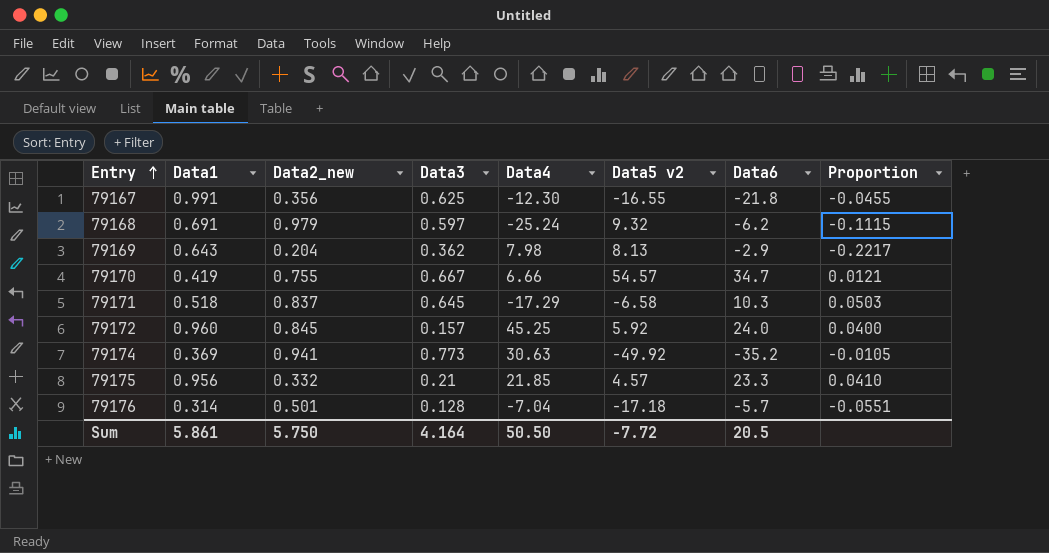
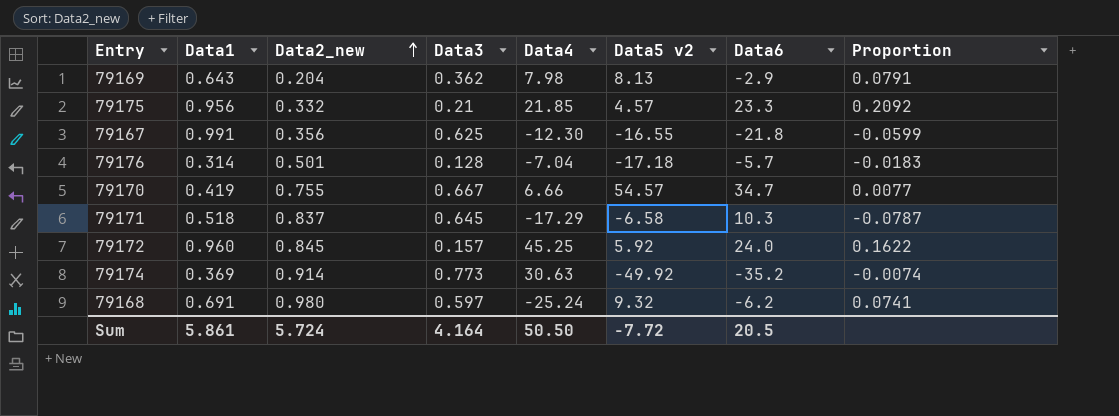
row order: Entry ascending -> Data2_new ascending
column Proportion | formula: [Data1] / [Data6] -> [Data1] / [Data5 v2]
79174 | Data2_new: 0.941 -> 0.914
79168 | Data2_new: 0.979 -> 0.980
Sum | Data2_new: 5.750 -> 5.724

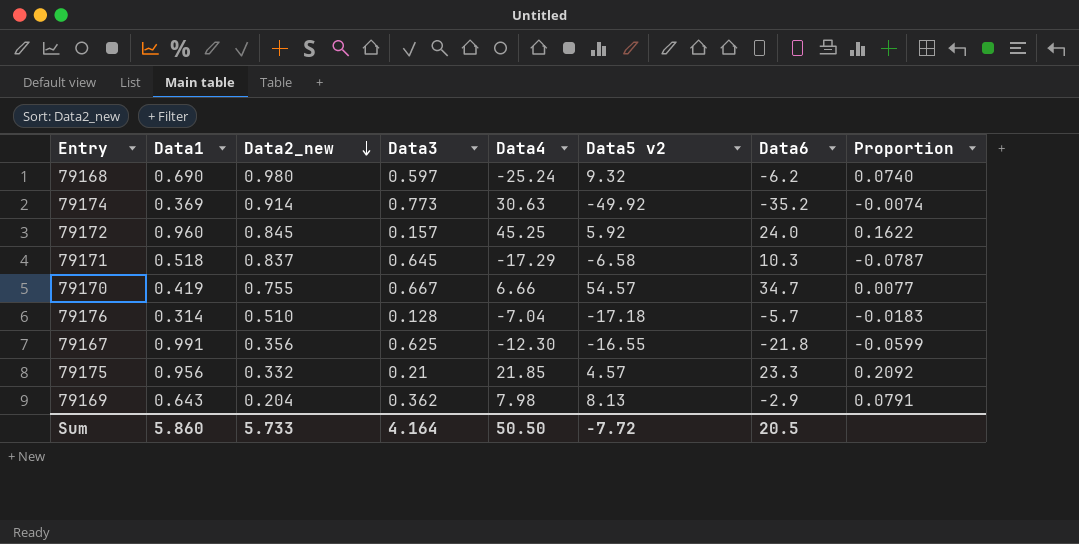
row order: Data2_new ascending -> Data2_new descending
79168 | Data1: 0.691 -> 0.690
79168 | Proportion: 0.0741 -> 0.0740
79176 | Data2_new: 0.501 -> 0.510
Sum | Data1: 5.861 -> 5.860
Sum | Data2_new: 5.724 -> 5.733

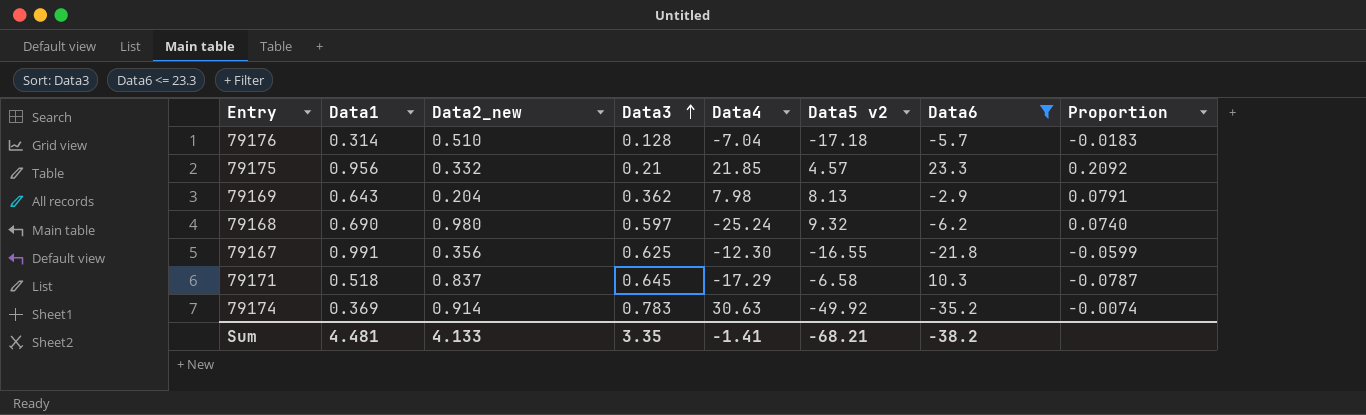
filter: none -> Data6 <= 23.3
row order: Data2_new descending -> Data3 ascending
79174 | Data3: 0.773 -> 0.783
Sum | Data1: 5.860 -> 4.481
Sum | Data2_new: 5.733 -> 4.133
Sum | Data3: 4.164 -> 3.35
Sum | Data4: 50.50 -> -1.41
Sum | Data5 v2: -7.72 -> -68.21
Sum | Data6: 20.5 -> -38.2

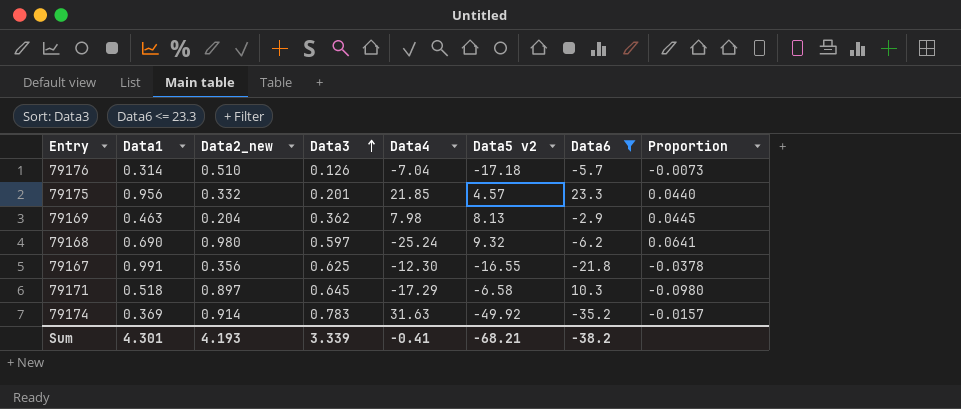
column Proportion | formula: [Data1] / [Data5 v2] -> [Data3] / [Data5 v2]
79176 | Data3: 0.128 -> 0.126
79175 | Data3: 0.21 -> 0.201
79169 | Data1: 0.643 -> 0.463
79171 | Data2_new: 0.837 -> 0.897
79174 | Data4: 30.63 -> 31.63
Sum | Data1: 4.481 -> 4.301
Sum | Data2_new: 4.133 -> 4.193
Sum | Data3: 3.35 -> 3.339
Sum | Data4: -1.41 -> -0.41

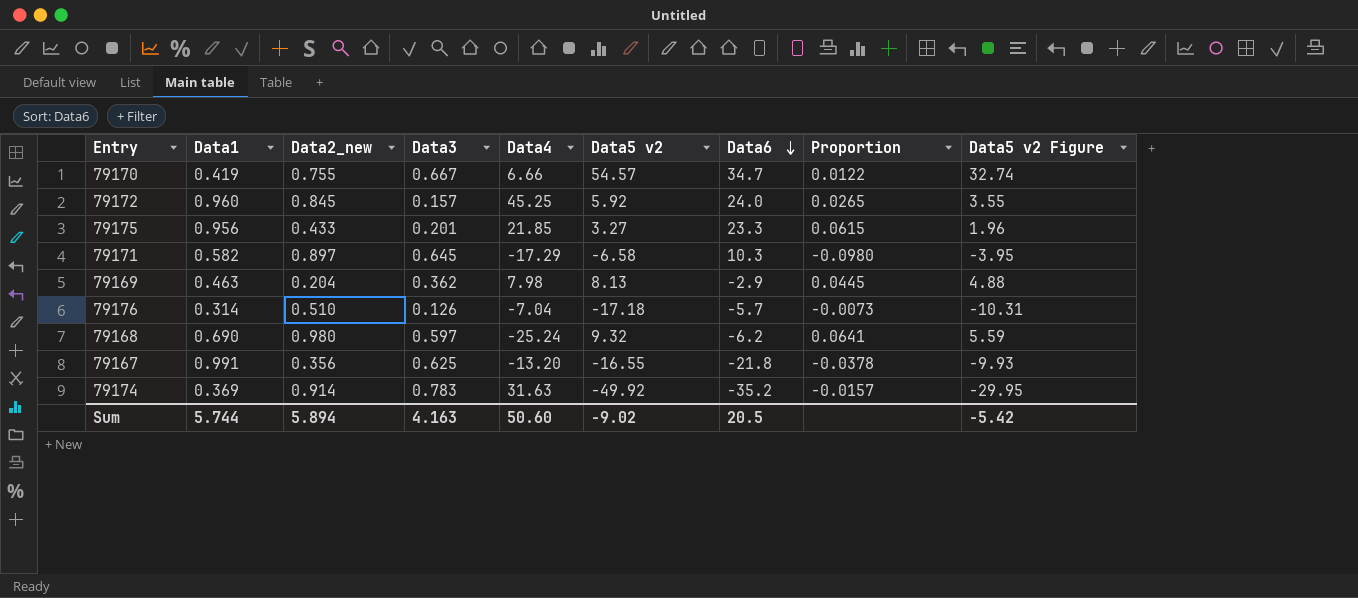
filter: Data6 <= 23.3 -> none
row order: Data3 ascending -> Data6 descending
column Data5 v2 Figure | formula: none -> [Data5 v2] * 0.6
79175 | Data2_new: 0.332 -> 0.433
79175 | Data5 v2: 4.57 -> 3.27
79175 | Proportion: 0.0440 -> 0.0615
79171 | Data1: 0.518 -> 0.582
79167 | Data4: -12.30 -> -13.20
Sum | Data1: 4.301 -> 5.744
Sum | Data2_new: 4.193 -> 5.894
Sum | Data3: 3.339 -> 4.163
Sum | Data4: -0.41 -> 50.60
Sum | Data5 v2: -68.21 -> -9.02
Sum | Data6: -38.2 -> 20.5

